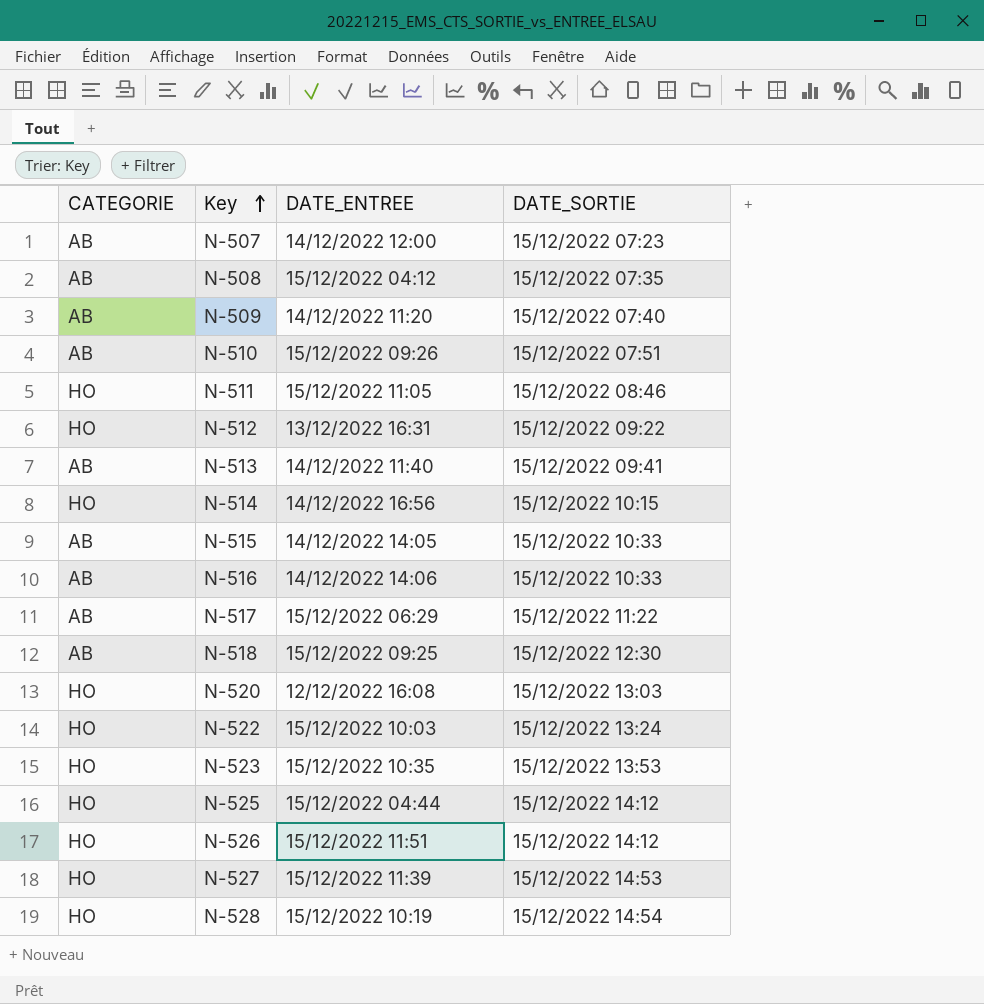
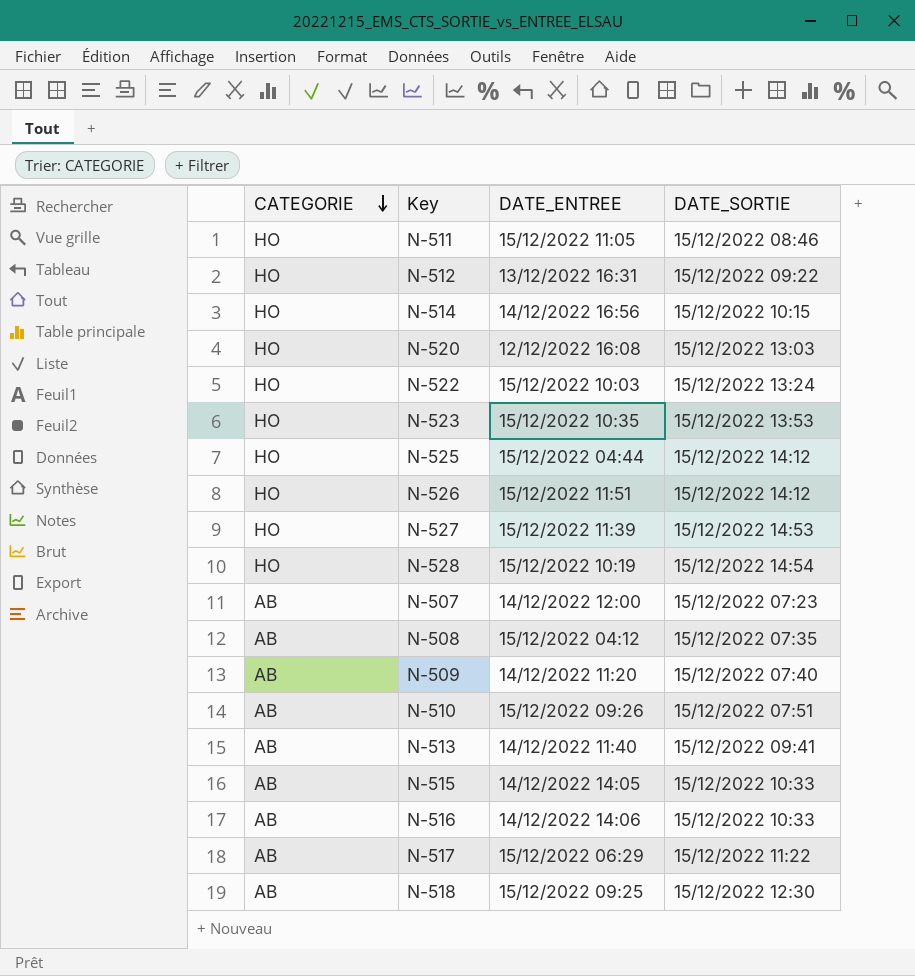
row order: Key ascending -> CATEGORIE descending

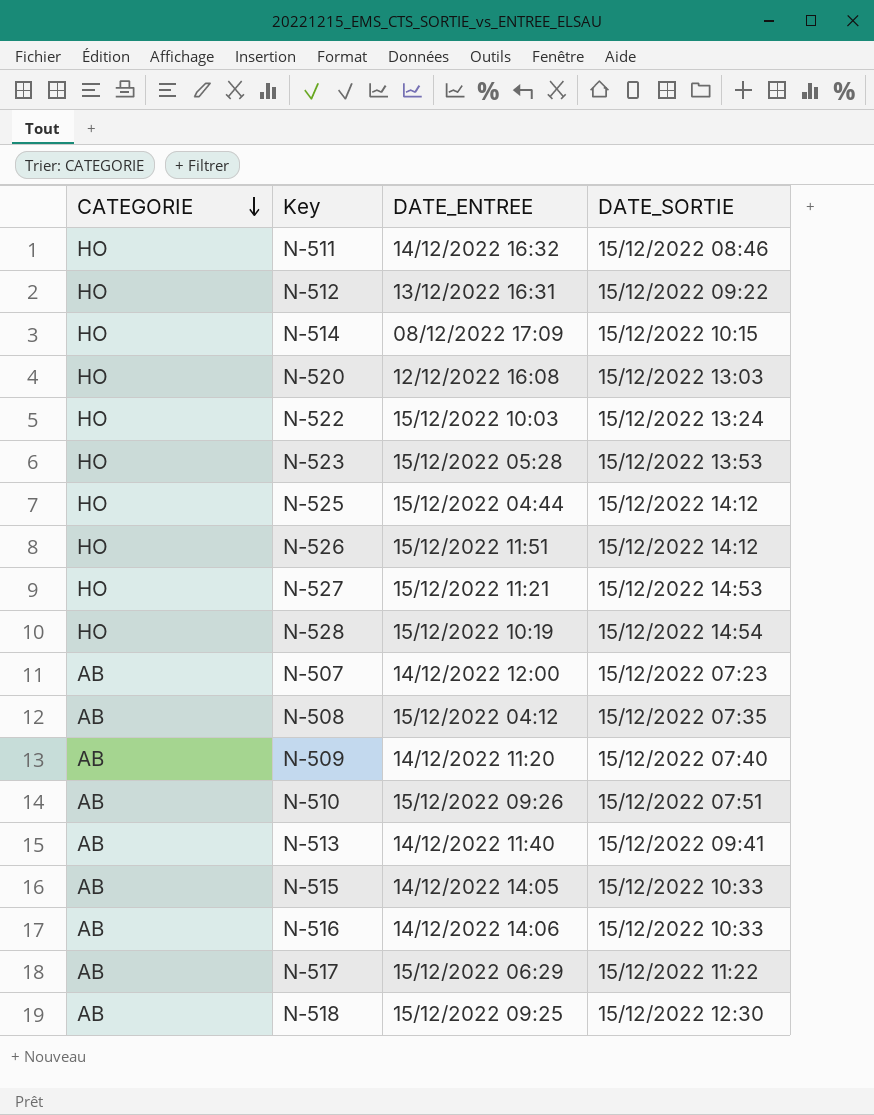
N-511 | DATE_ENTREE: 15/12/2022 11:05 -> 14/12/2022 16:32
N-514 | DATE_ENTREE: 14/12/2022 16:56 -> 08/12/2022 17:09
N-523 | DATE_ENTREE: 15/12/2022 10:35 -> 15/12/2022 05:28
N-527 | DATE_ENTREE: 15/12/2022 11:39 -> 15/12/2022 11:21

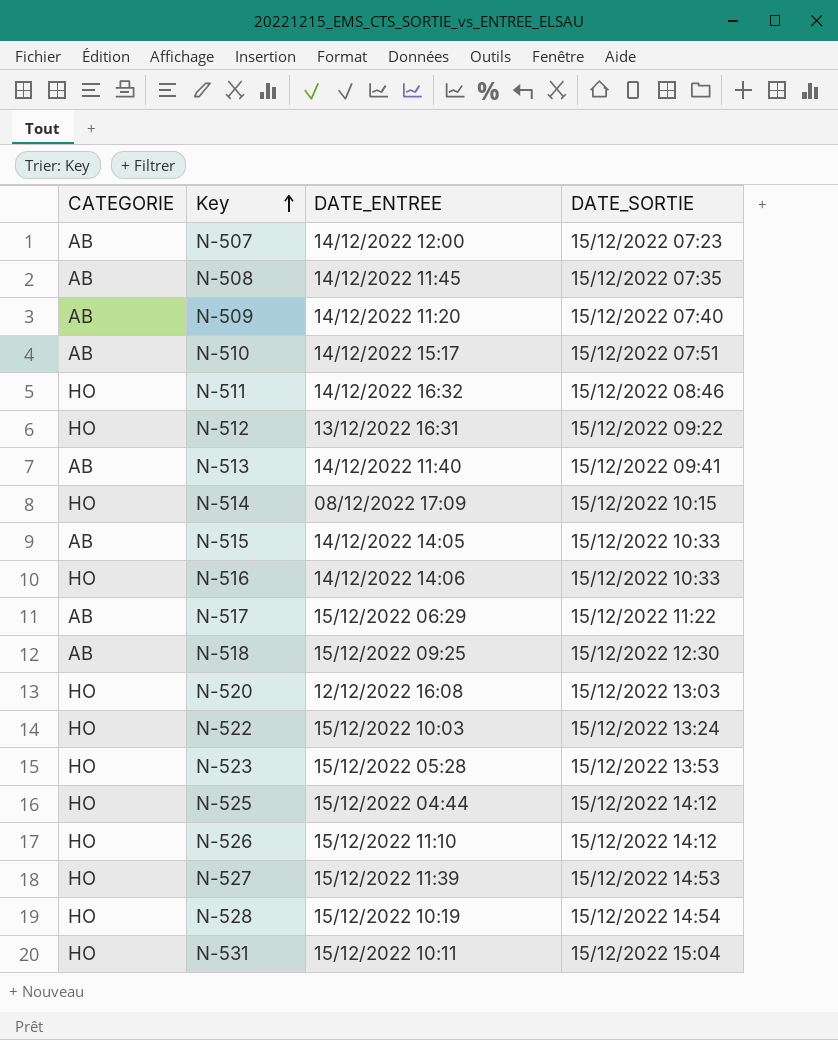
row order: CATEGORIE descending -> Key ascending
N-508 | DATE_ENTREE: 15/12/2022 04:12 -> 14/12/2022 11:45
N-510 | DATE_ENTREE: 15/12/2022 09:26 -> 14/12/2022 15:17
N-516 | CATEGORIE: AB -> HO
N-526 | DATE_ENTREE: 15/12/2022 11:51 -> 15/12/2022 11:10
N-527 | DATE_ENTREE: 15/12/2022 11:21 -> 15/12/2022 11:39
row N-531: none -> HO | 15/12/2022 10:11 | 15/12/2022 15:04

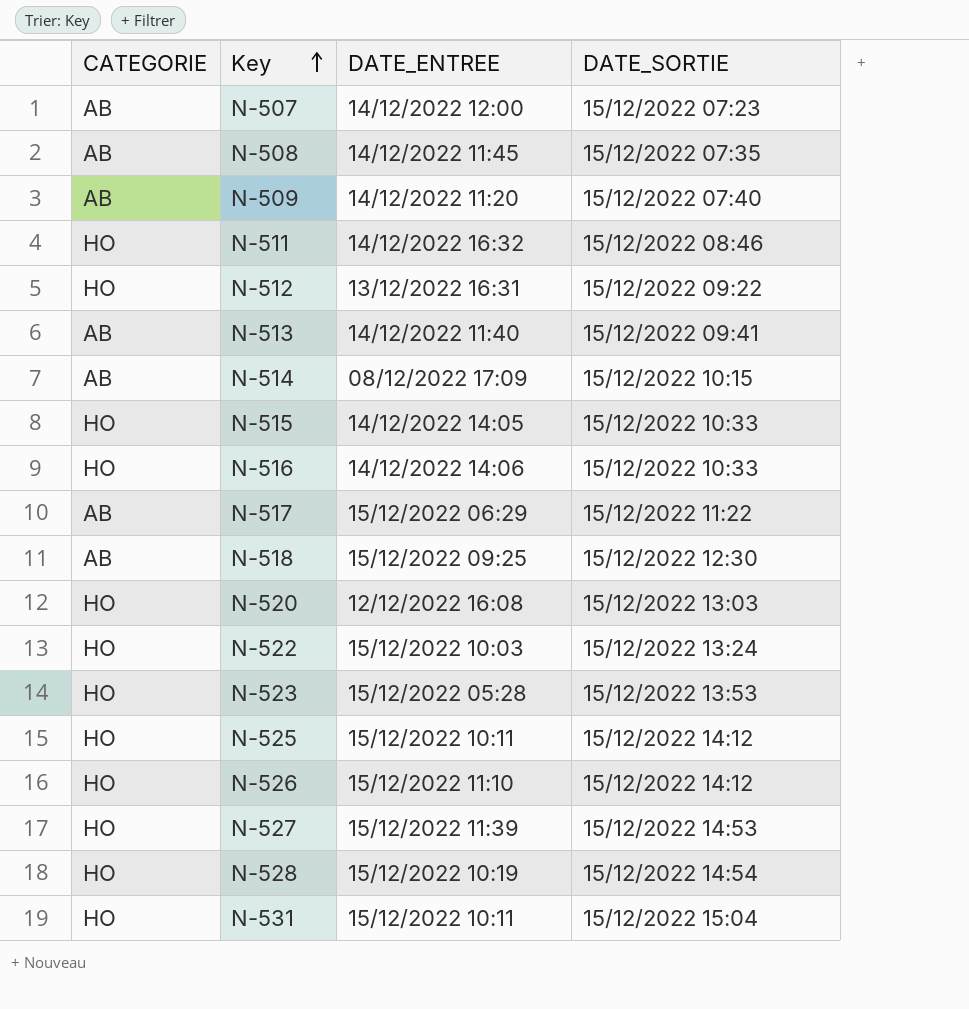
row N-510: AB | 14/12/2022 15:17 | 15/12/2022 07:51 -> none
N-514 | CATEGORIE: HO -> AB
N-515 | CATEGORIE: AB -> HO
N-525 | DATE_ENTREE: 15/12/2022 04:44 -> 15/12/2022 10:11

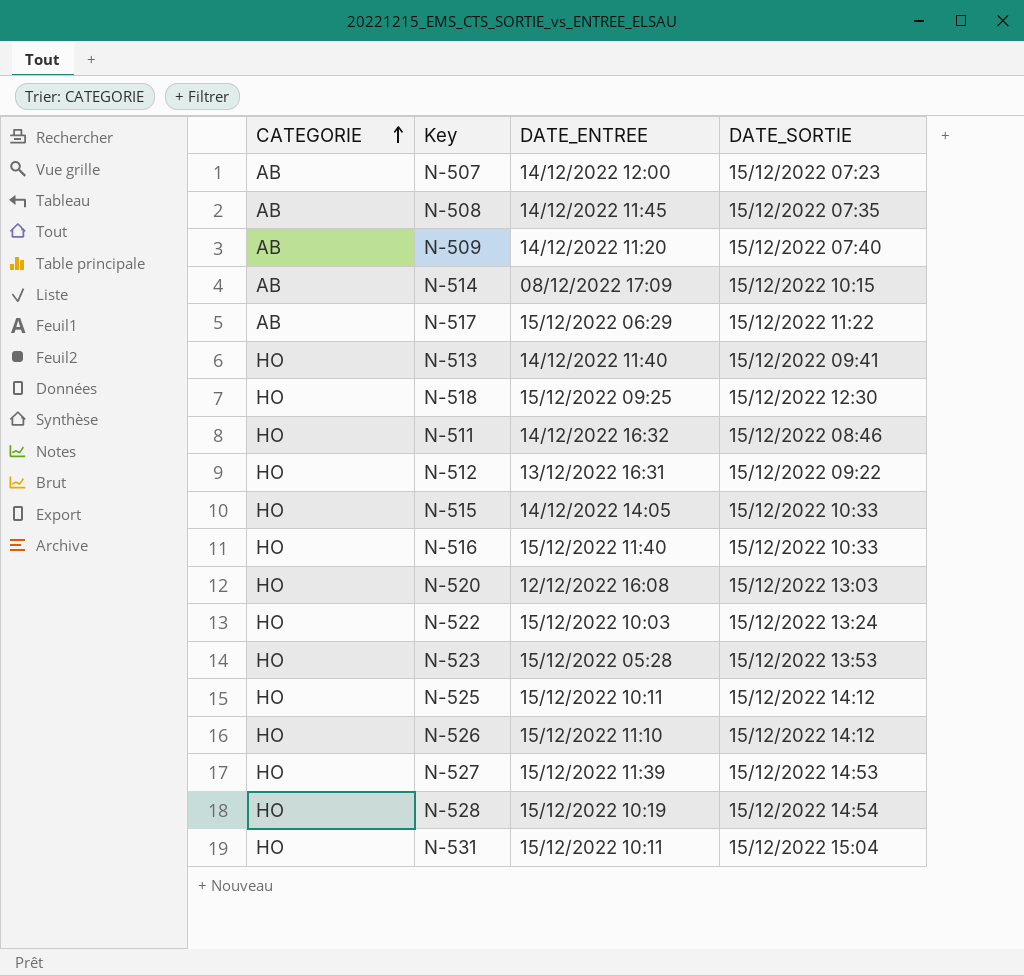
row order: Key ascending -> CATEGORIE ascending
N-513 | CATEGORIE: AB -> HO
N-518 | CATEGORIE: AB -> HO
N-516 | DATE_ENTREE: 14/12/2022 14:06 -> 15/12/2022 11:40

